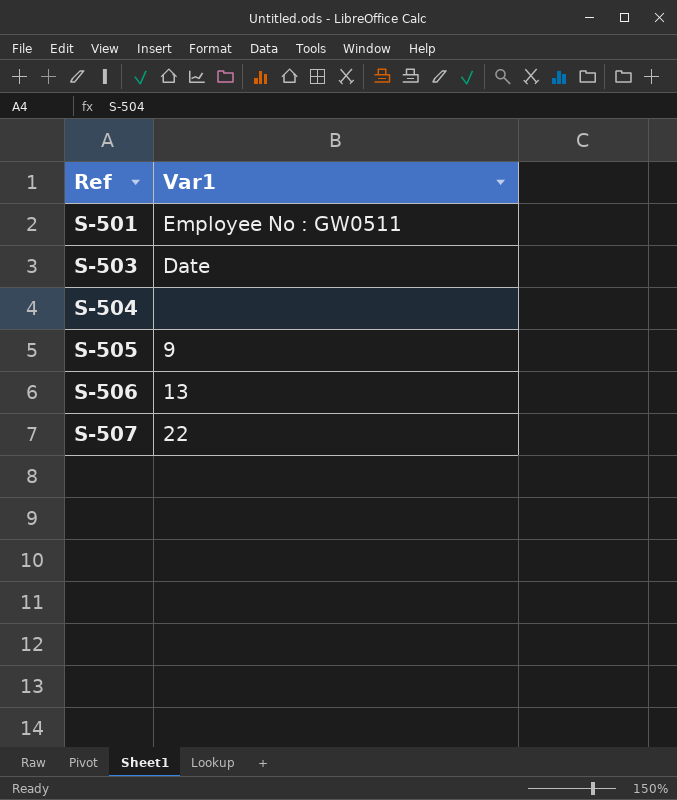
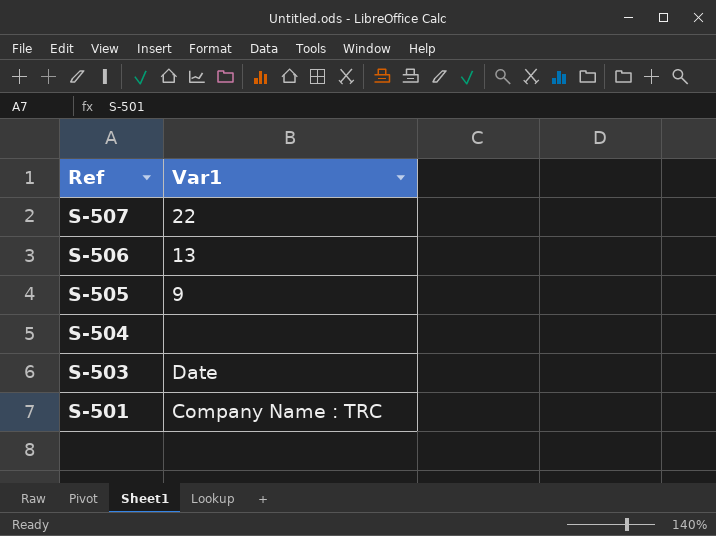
row order: Ref ascending -> Ref descending
S-501 | Var1: Employee No : GW0511 -> Company Name : TRC

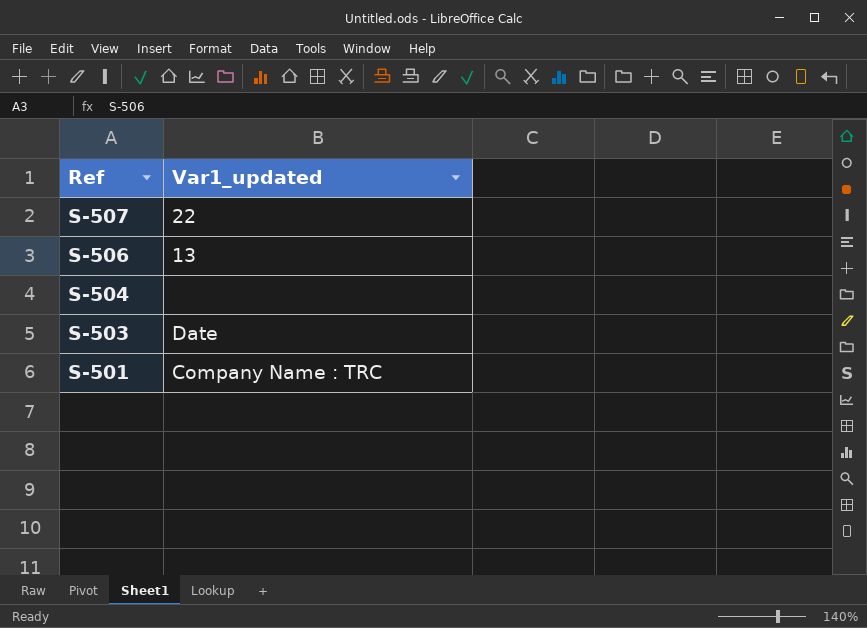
column name: Var1 -> Var1_updated
row S-505: 9 -> none

